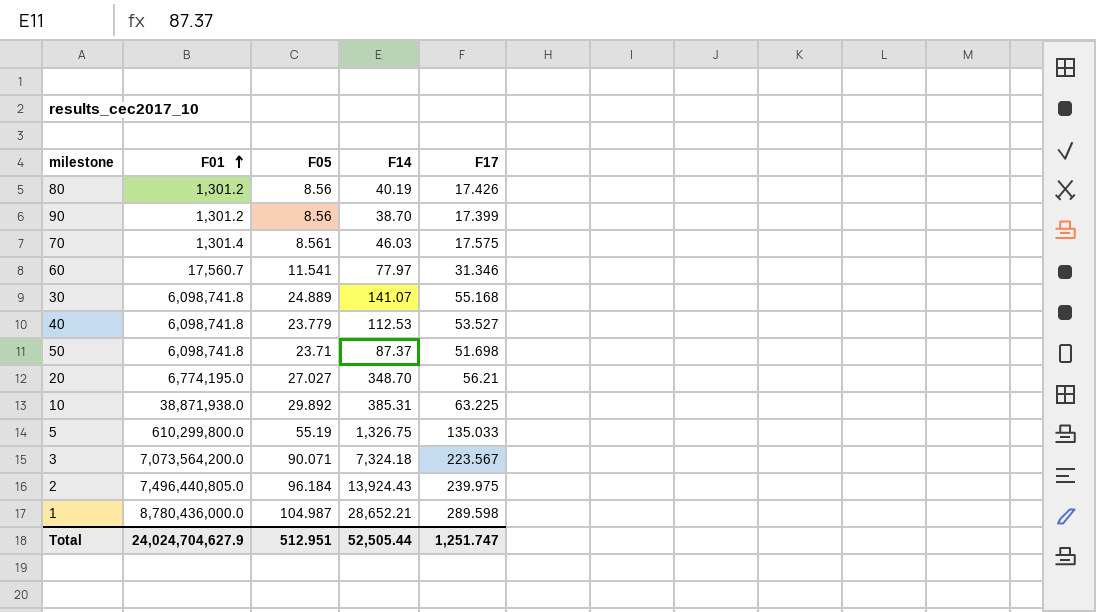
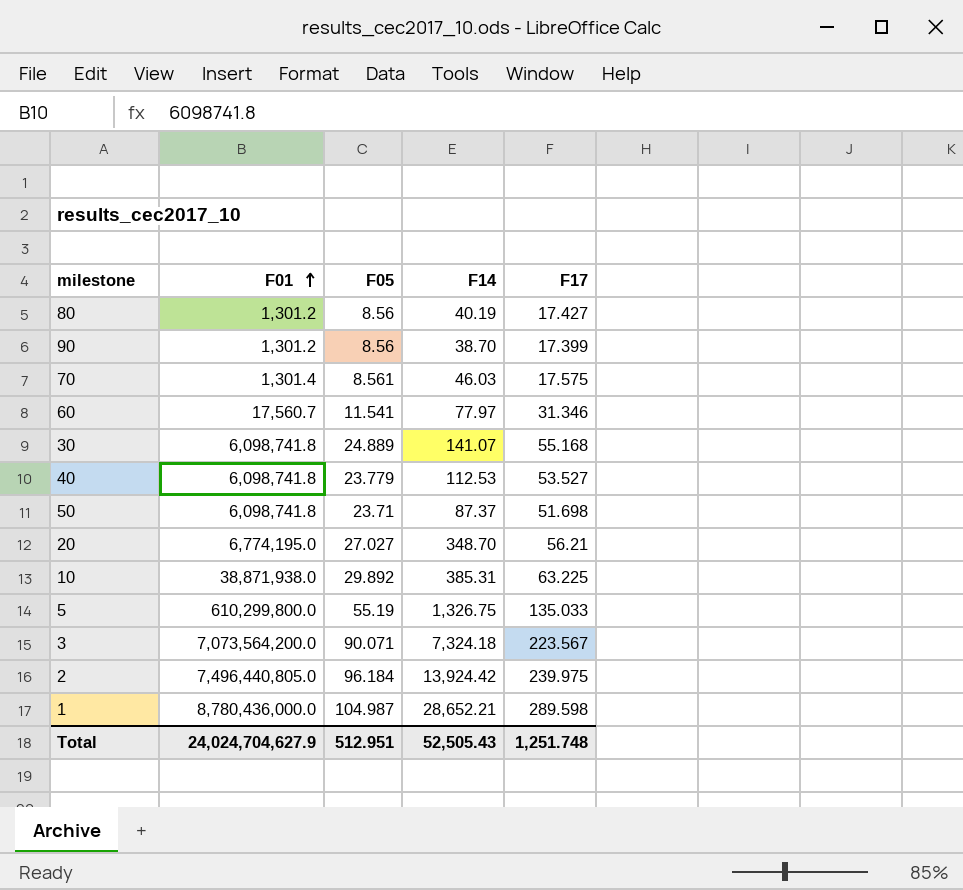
80 | F17: 17.426 -> 17.427
2 | F14: 13,924.43 -> 13,924.42
Total | F14: 52,505.44 -> 52,505.43
Total | F17: 1,251.747 -> 1,251.748

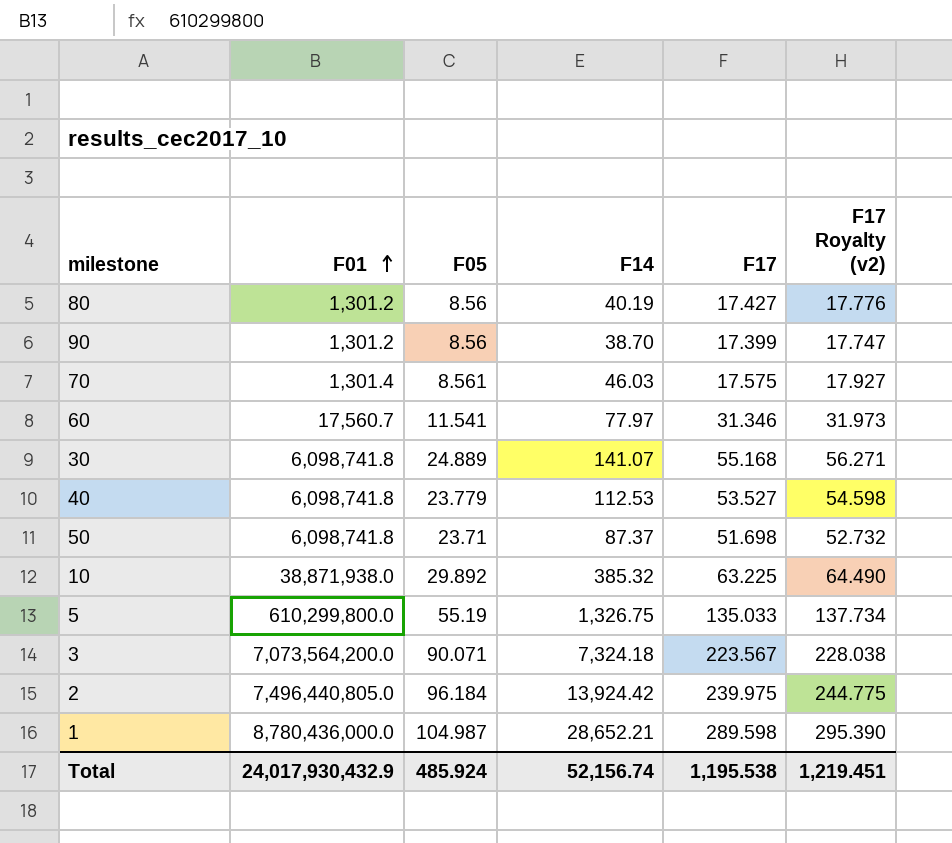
column F17 Royalty (v2) | formula: none -> [F17] * 1.02
row 20: 6,774,195.0 | 27.027 | 348.70 | 56.21 -> none
10 | F14: 385.31 -> 385.32
Total | F01: 24,024,704,627.9 -> 24,017,930,432.9
Total | F05: 512.951 -> 485.924
Total | F14: 52,505.43 -> 52,156.74
Total | F17: 1,251.748 -> 1,195.538

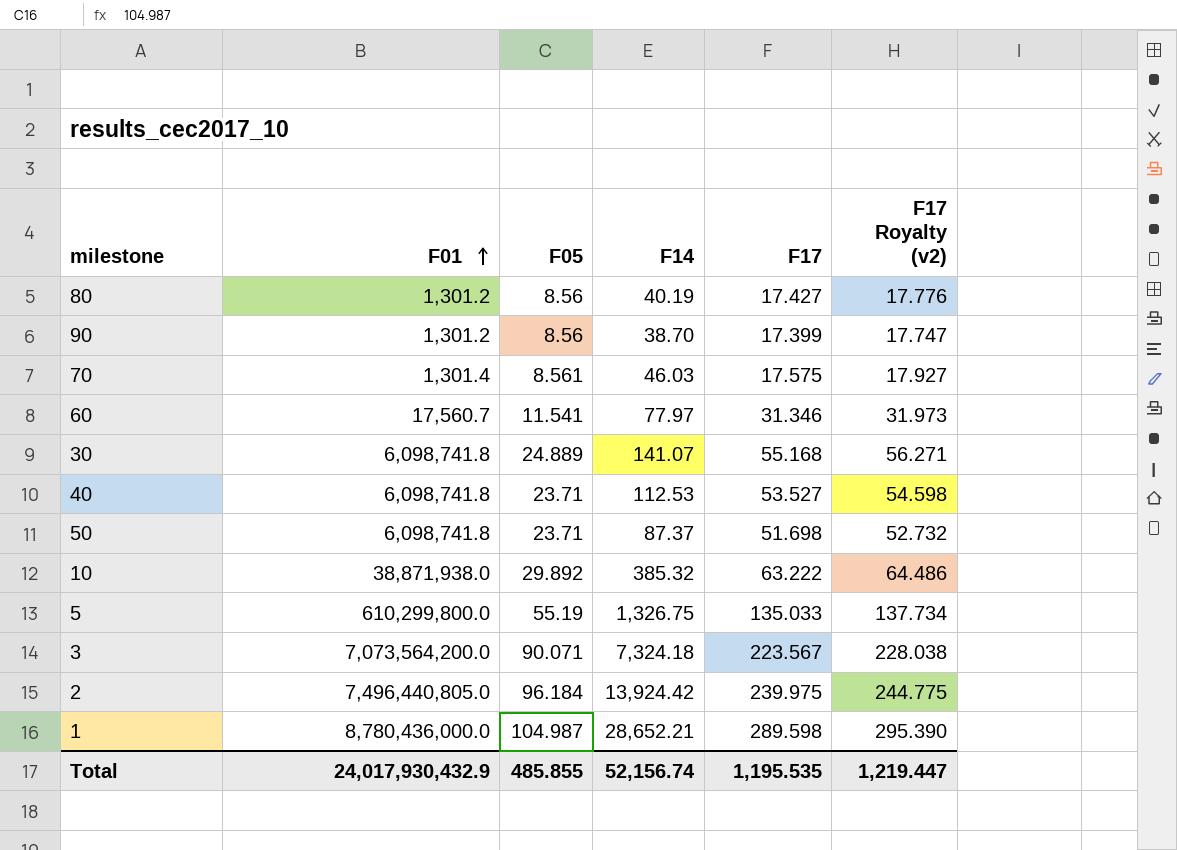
40 | F05: 23.779 -> 23.71
10 | F17: 63.225 -> 63.222
10 | F17 Royalty (v2): 64.490 -> 64.486
Total | F05: 485.924 -> 485.855
Total | F17: 1,195.538 -> 1,195.535
Total | F17 Royalty (v2): 1,219.451 -> 1,219.447

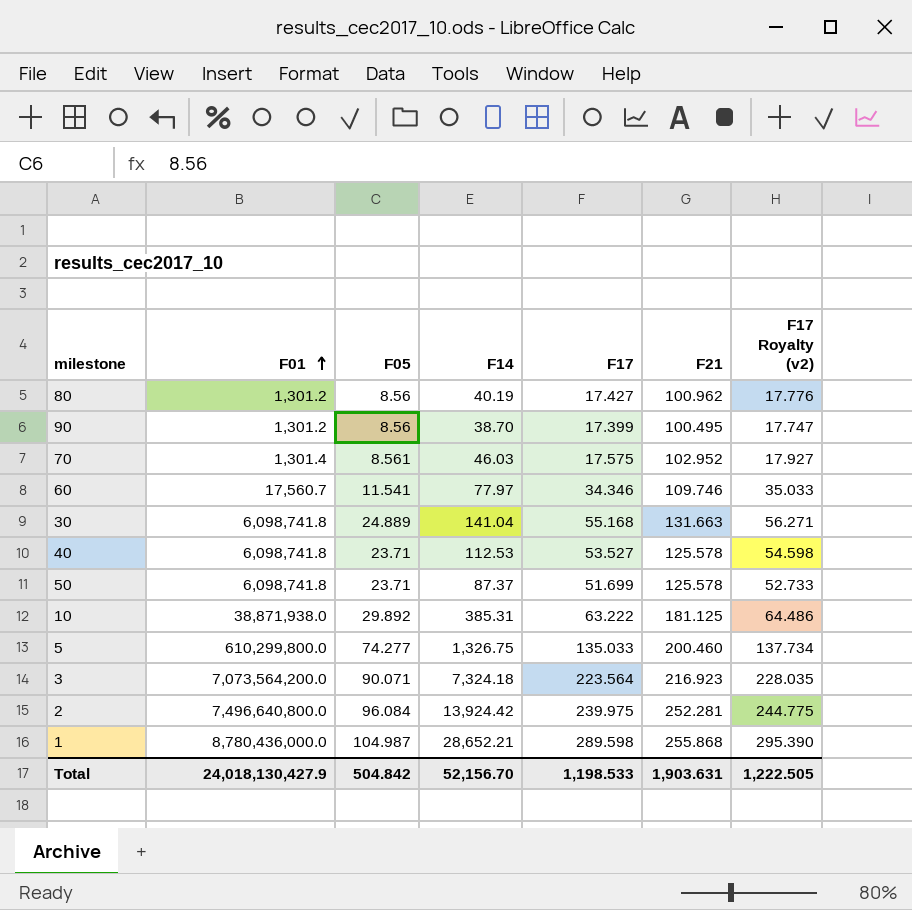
column F21 | position: none -> 6
60 | F17: 31.346 -> 34.346
60 | F17 Royalty (v2): 31.973 -> 35.033
30 | F14: 141.07 -> 141.04
50 | F17: 51.698 -> 51.699
50 | F17 Royalty (v2): 52.732 -> 52.733
10 | F14: 385.32 -> 385.31
5 | F05: 55.19 -> 74.277
3 | F17: 223.567 -> 223.564
3 | F17 Royalty (v2): 228.038 -> 228.035
2 | F01: 7,496,440,805.0 -> 7,496,640,800.0
2 | F05: 96.184 -> 96.084
Total | F01: 24,017,930,432.9 -> 24,018,130,427.9
Total | F05: 485.855 -> 504.842
Total | F14: 52,156.74 -> 52,156.70
Total | F17: 1,195.535 -> 1,198.533
Total | F17 Royalty (v2): 1,219.447 -> 1,222.505

